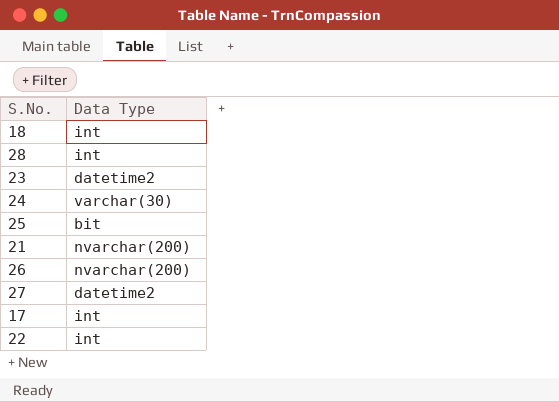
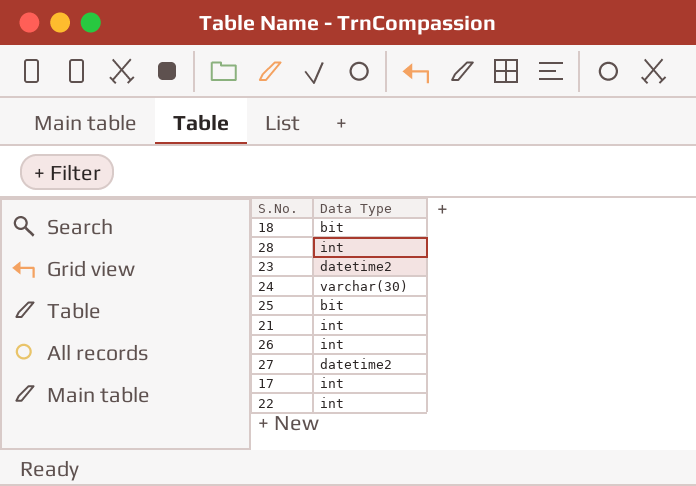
18 | Data Type: int -> bit
21 | Data Type: nvarchar(200) -> int
26 | Data Type: nvarchar(200) -> int

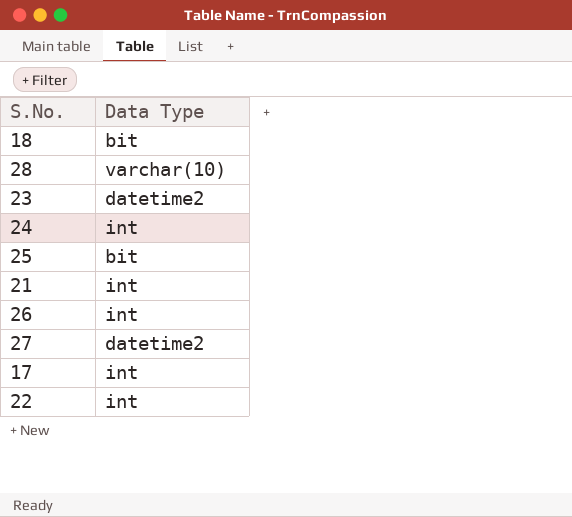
28 | Data Type: int -> varchar(10)
24 | Data Type: varchar(30) -> int

